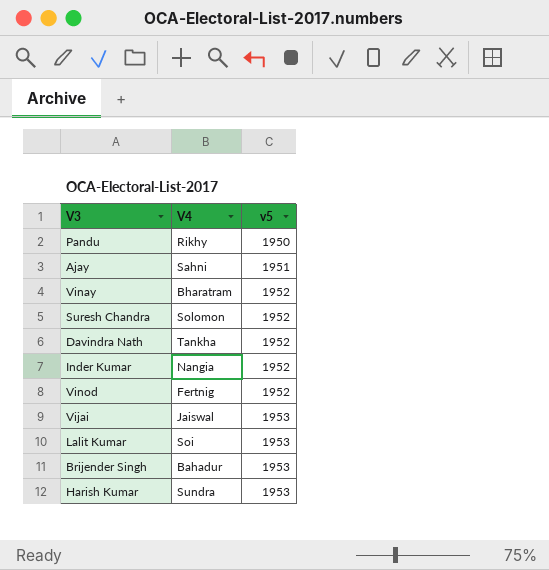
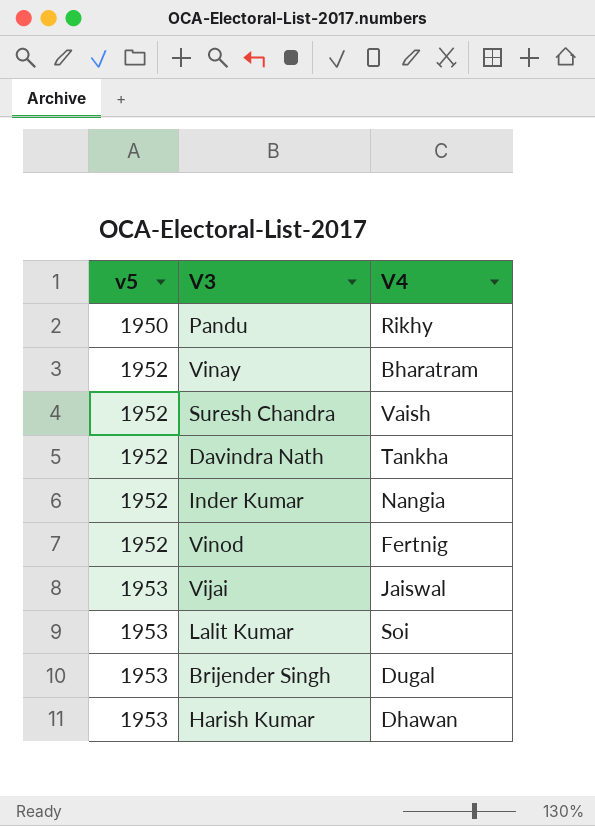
column v5 | position: 3 -> 1
row Ajay: Sahni | 1951 -> none
Suresh Chandra | V4: Solomon -> Vaish
Brijender Singh | V4: Bahadur -> Dugal
Harish Kumar | V4: Sundra -> Dhawan

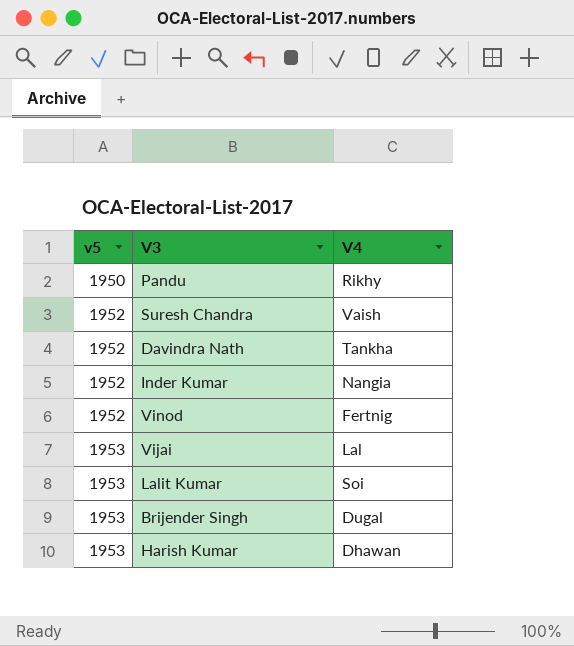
row Vinay: 1952 | Bharatram -> none
Vijai | V4: Jaiswal -> Lal

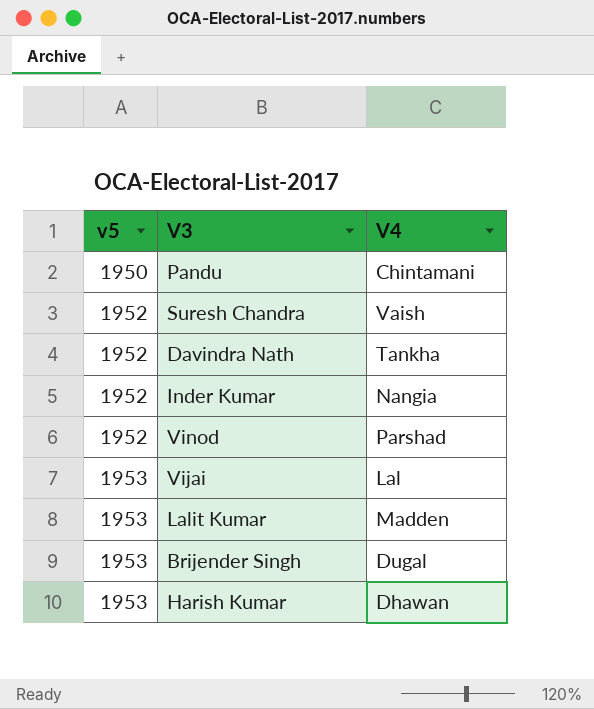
Pandu | V4: Rikhy -> Chintamani
Vinod | V4: Fertnig -> Parshad
Lalit Kumar | V4: Soi -> Madden

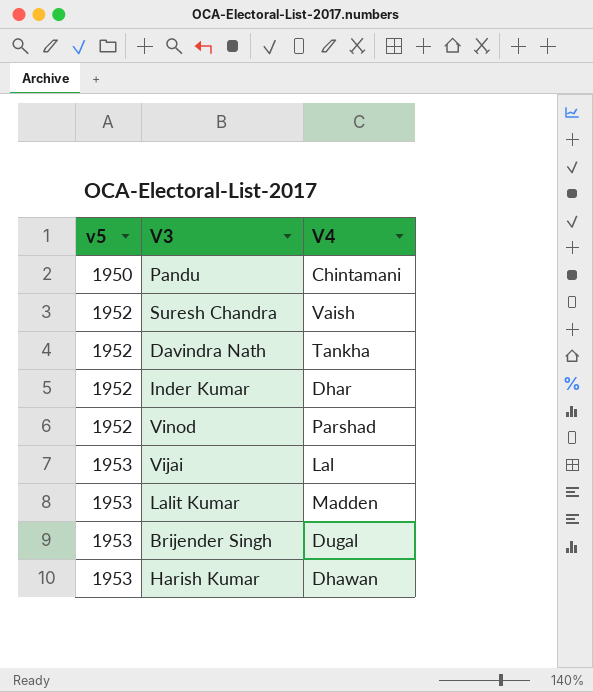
Inder Kumar | V4: Nangia -> Dhar

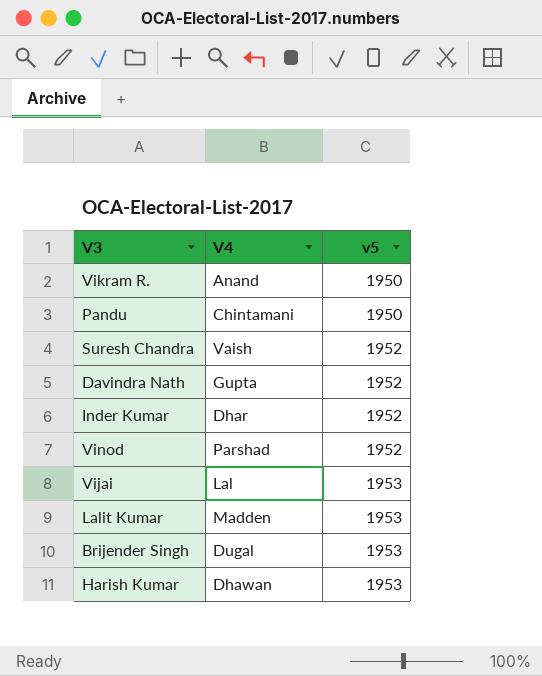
column v5 | position: 1 -> 3
row Vikram R.: none -> Anand | 1950
Davindra Nath | V4: Tankha -> Gupta

